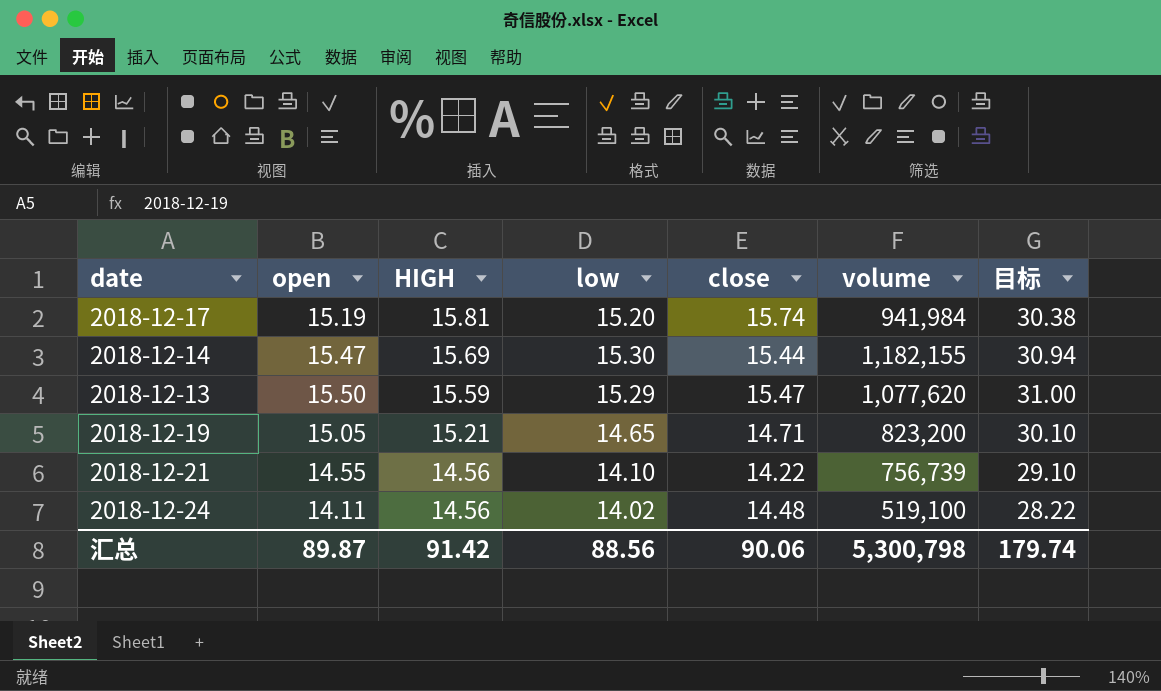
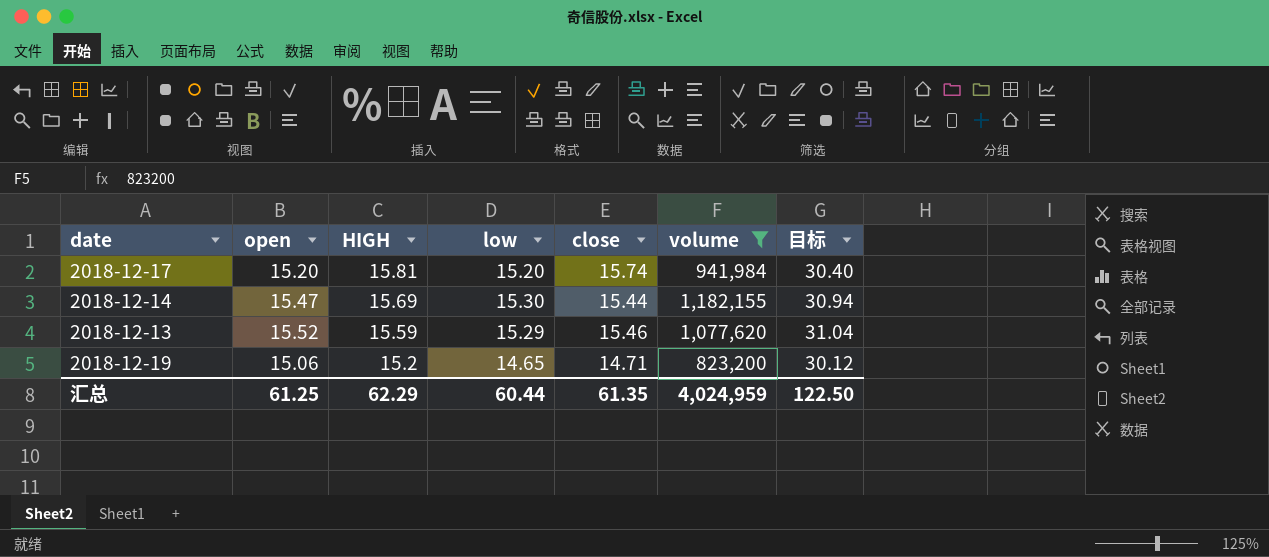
filter: none -> volume >= 823,200
2018-12-17 | open: 15.19 -> 15.20
2018-12-17 | 目标: 30.38 -> 30.40
2018-12-13 | open: 15.50 -> 15.52
2018-12-13 | close: 15.47 -> 15.46
2018-12-13 | 目标: 31.00 -> 31.04
2018-12-19 | open: 15.05 -> 15.06
2018-12-19 | HIGH: 15.21 -> 15.2
2018-12-19 | 目标: 30.10 -> 30.12
汇总 | open: 89.87 -> 61.25
汇总 | HIGH: 91.42 -> 62.29
汇总 | low: 88.56 -> 60.44
汇总 | close: 90.06 -> 61.35
汇总 | volume: 5,300,798 -> 4,024,959
汇总 | 目标: 179.74 -> 122.50

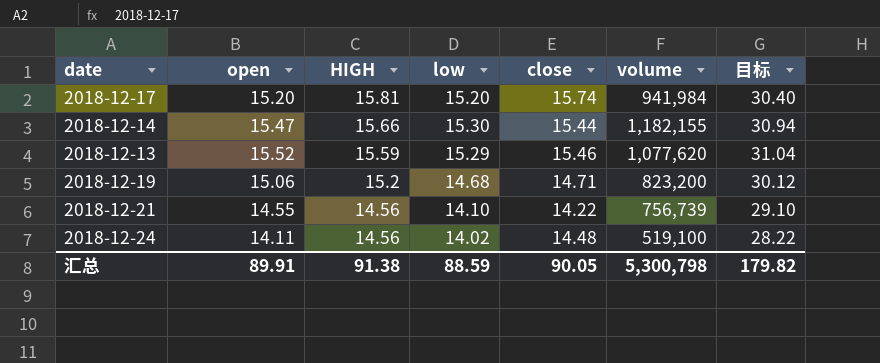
filter: volume >= 823,200 -> none
2018-12-14 | HIGH: 15.69 -> 15.66
2018-12-19 | low: 14.65 -> 14.68
汇总 | open: 61.25 -> 89.91
汇总 | HIGH: 62.29 -> 91.38
汇总 | low: 60.44 -> 88.59
汇总 | close: 61.35 -> 90.05
汇总 | volume: 4,024,959 -> 5,300,798
汇总 | 目标: 122.50 -> 179.82

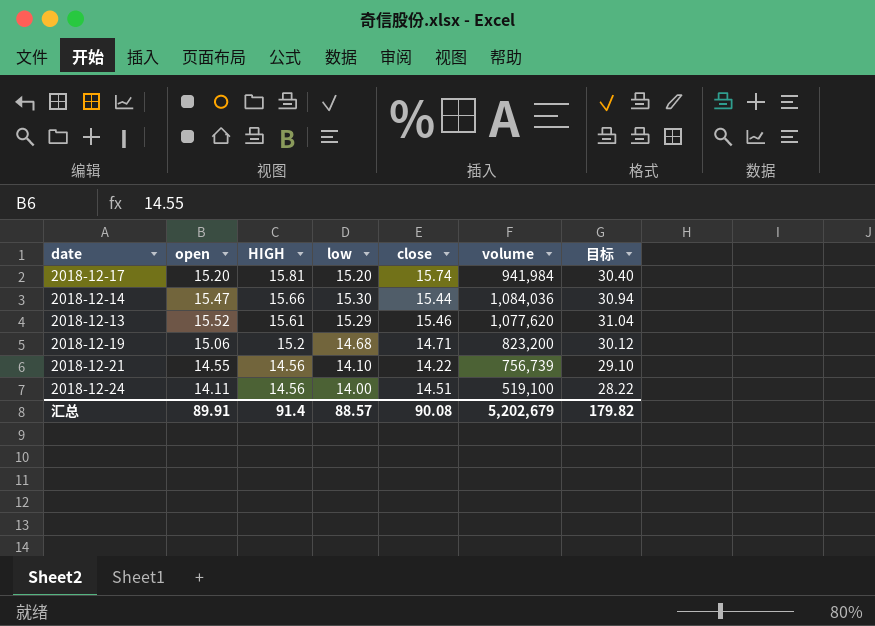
2018-12-14 | volume: 1,182,155 -> 1,084,036
2018-12-13 | HIGH: 15.59 -> 15.61
2018-12-24 | low: 14.02 -> 14.00
2018-12-24 | close: 14.48 -> 14.51
汇总 | HIGH: 91.38 -> 91.4
汇总 | low: 88.59 -> 88.57
汇总 | close: 90.05 -> 90.08
汇总 | volume: 5,300,798 -> 5,202,679

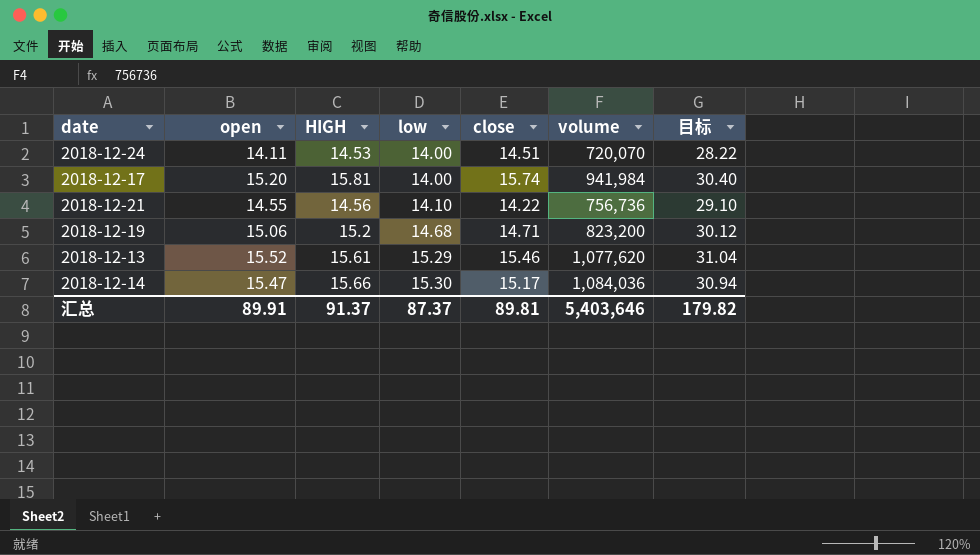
row order: HIGH descending -> low ascending
2018-12-24 | HIGH: 14.56 -> 14.53
2018-12-24 | volume: 519,100 -> 720,070
2018-12-17 | low: 15.20 -> 14.00
2018-12-21 | volume: 756,739 -> 756,736
2018-12-14 | close: 15.44 -> 15.17
汇总 | HIGH: 91.4 -> 91.37
汇总 | low: 88.57 -> 87.37
汇总 | close: 90.08 -> 89.81
汇总 | volume: 5,202,679 -> 5,403,646

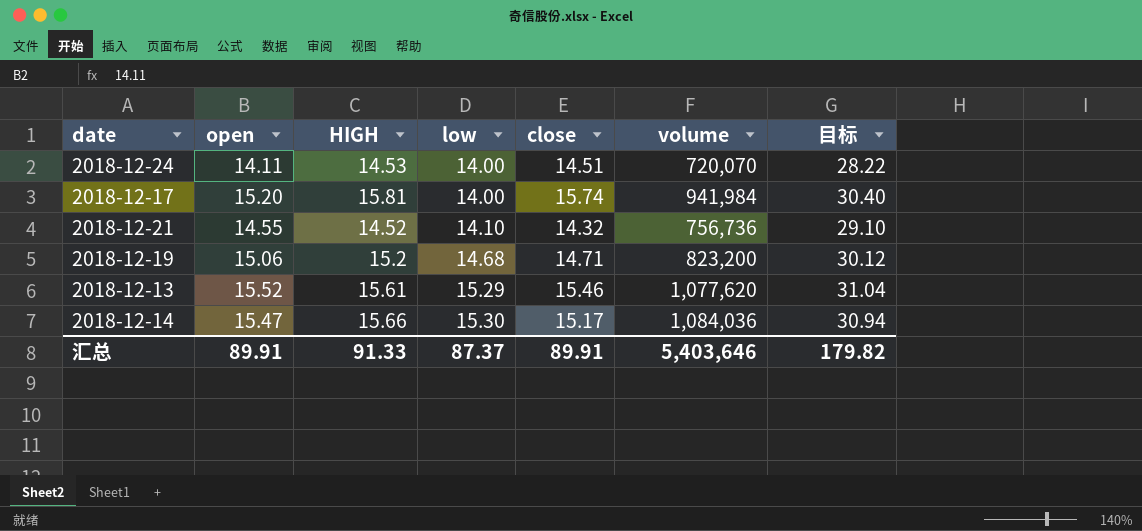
2018-12-21 | HIGH: 14.56 -> 14.52
2018-12-21 | close: 14.22 -> 14.32
汇总 | HIGH: 91.37 -> 91.33
汇总 | close: 89.81 -> 89.91

